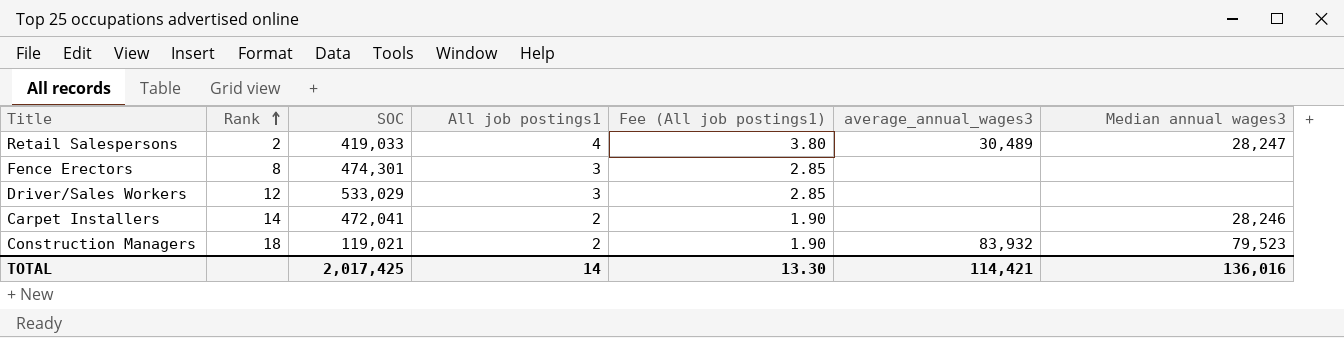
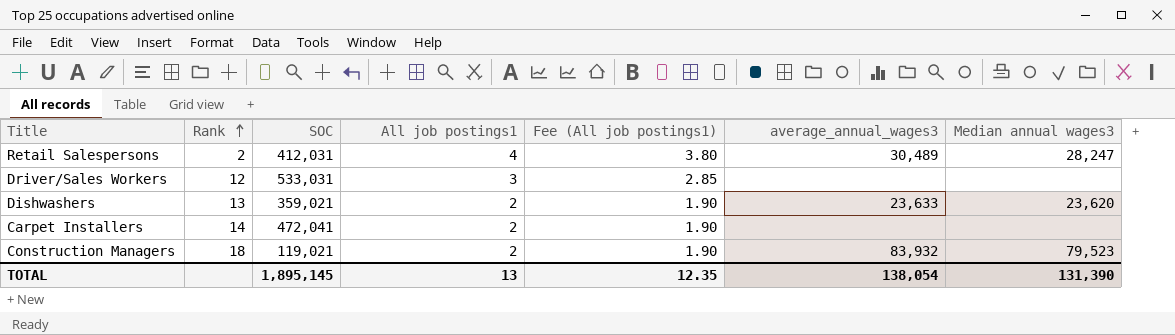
row Fence Erectors: 8 | 474,301 | 3 | 2.85 | none | none -> none
Retail Salespersons | SOC: 419,033 -> 412,031
Driver/Sales Workers | SOC: 533,029 -> 533,031
row Dishwashers: none -> 13 | 359,021 | 2 | 1.90 | 23,633 | 23,620
Carpet Installers | Median annual wages3: 28,246 -> none
TOTAL | SOC: 2,017,425 -> 1,895,145
TOTAL | All job postings1: 14 -> 13
TOTAL | Fee (All job postings1): 13.30 -> 12.35
TOTAL | average_annual_wages3: 114,421 -> 138,054
TOTAL | Median annual wages3: 136,016 -> 131,390

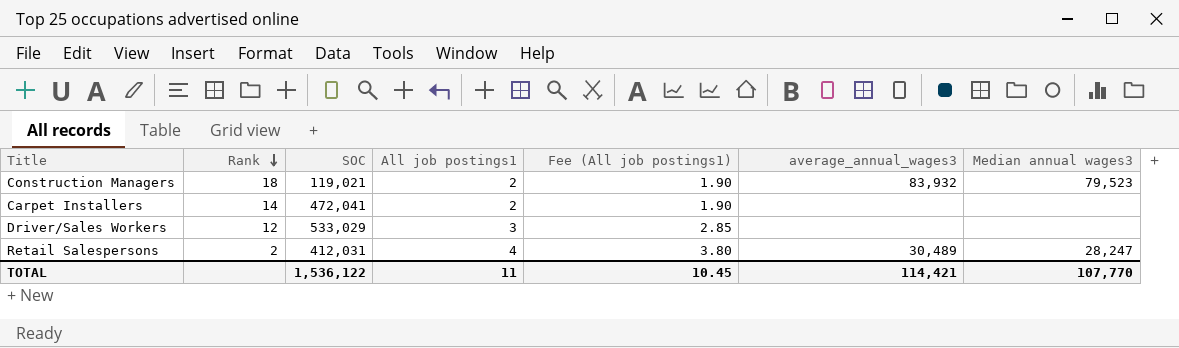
row order: Rank ascending -> Rank descending
row Dishwashers: 13 | 359,021 | 2 | 1.90 | 23,633 | 23,620 -> none
Driver/Sales Workers | SOC: 533,031 -> 533,029
TOTAL | SOC: 1,895,145 -> 1,536,122
TOTAL | All job postings1: 13 -> 11
TOTAL | Fee (All job postings1): 12.35 -> 10.45
TOTAL | average_annual_wages3: 138,054 -> 114,421
TOTAL | Median annual wages3: 131,390 -> 107,770

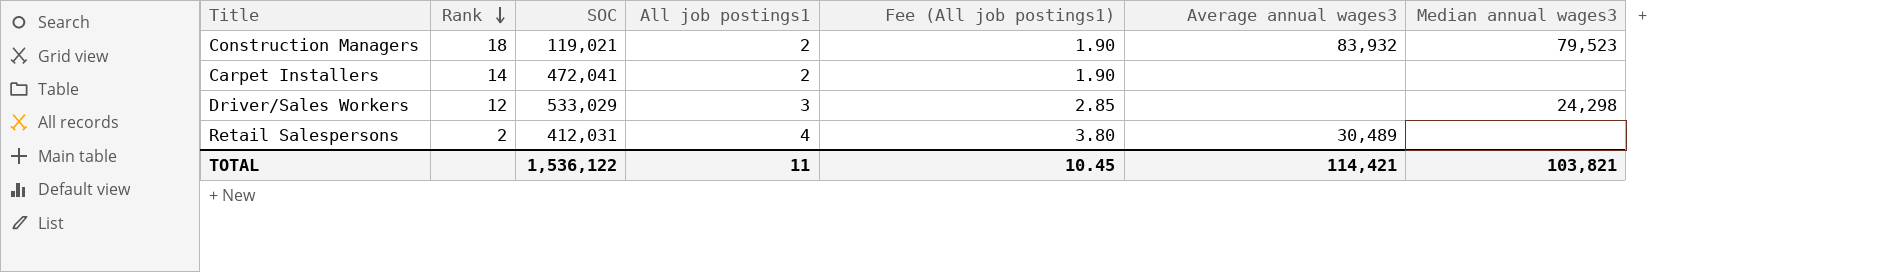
column name: average_annual_wages3 -> Average annual wages3
Driver/Sales Workers | Median annual wages3: none -> 24,298
Retail Salespersons | Median annual wages3: 28,247 -> none
TOTAL | Median annual wages3: 107,770 -> 103,821

